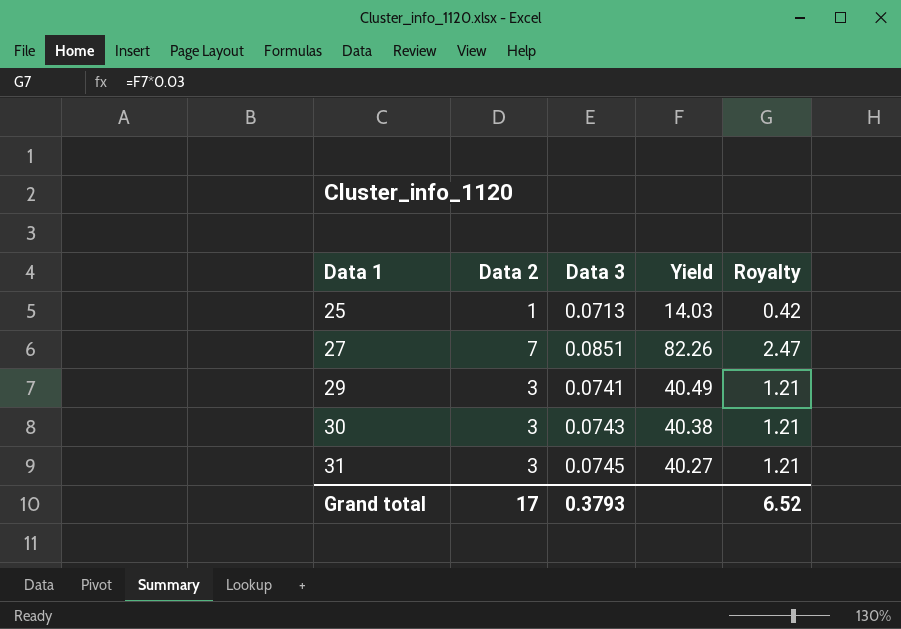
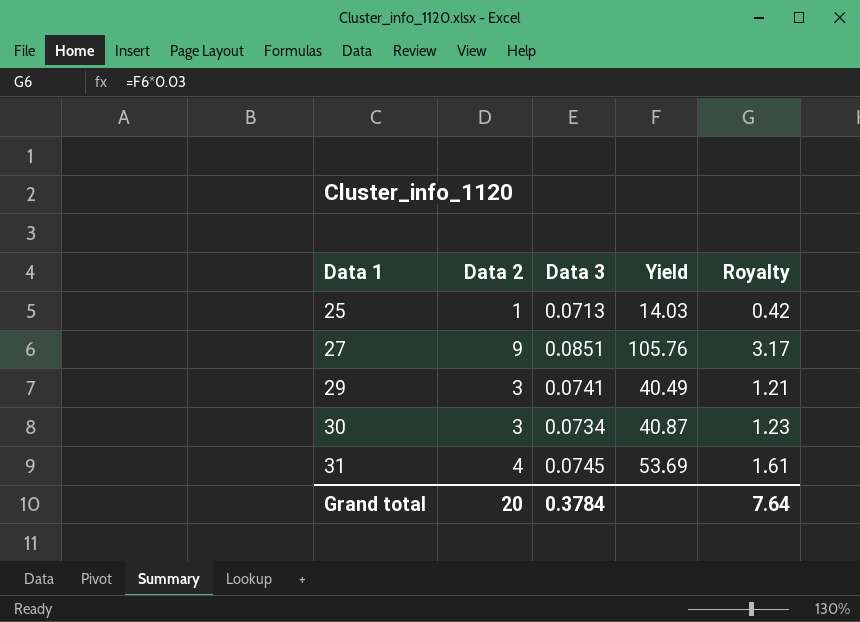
27 | Data 2: 7 -> 9
27 | Yield: 82.26 -> 105.76
27 | Royalty: 2.47 -> 3.17
30 | Data 3: 0.0743 -> 0.0734
30 | Yield: 40.38 -> 40.87
30 | Royalty: 1.21 -> 1.23
31 | Data 2: 3 -> 4
31 | Yield: 40.27 -> 53.69
31 | Royalty: 1.21 -> 1.61
Grand total | Data 2: 17 -> 20
Grand total | Data 3: 0.3793 -> 0.3784
Grand total | Royalty: 6.52 -> 7.64

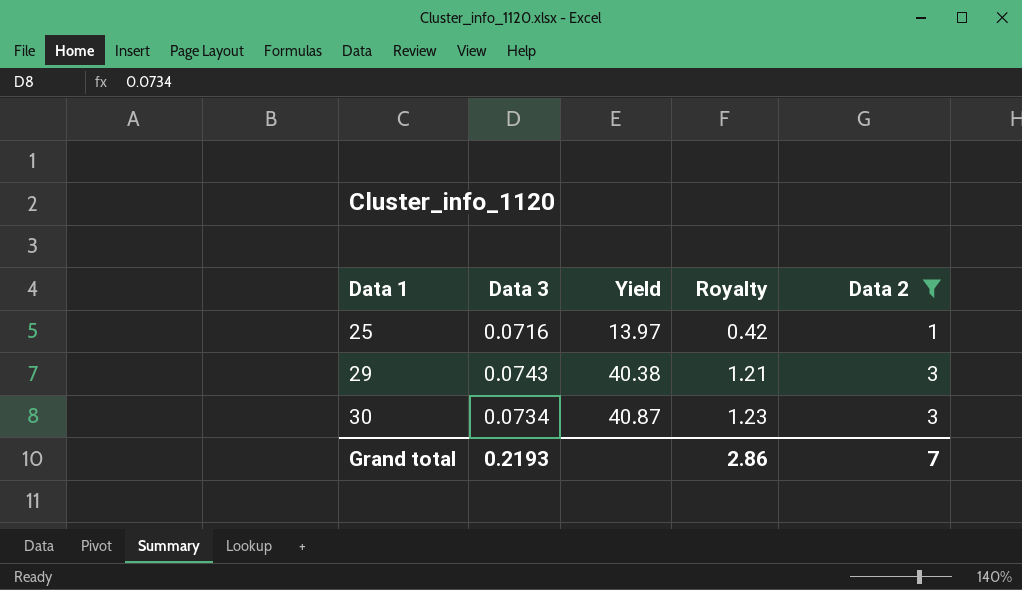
filter: none -> Data 2 <= 3
column Data 2 | position: 2 -> 5
25 | Data 3: 0.0713 -> 0.0716
25 | Yield: 14.03 -> 13.97
29 | Data 3: 0.0741 -> 0.0743
29 | Yield: 40.49 -> 40.38
Grand total | Data 3: 0.3784 -> 0.2193
Grand total | Royalty: 7.64 -> 2.86
Grand total | Data 2: 20 -> 7

